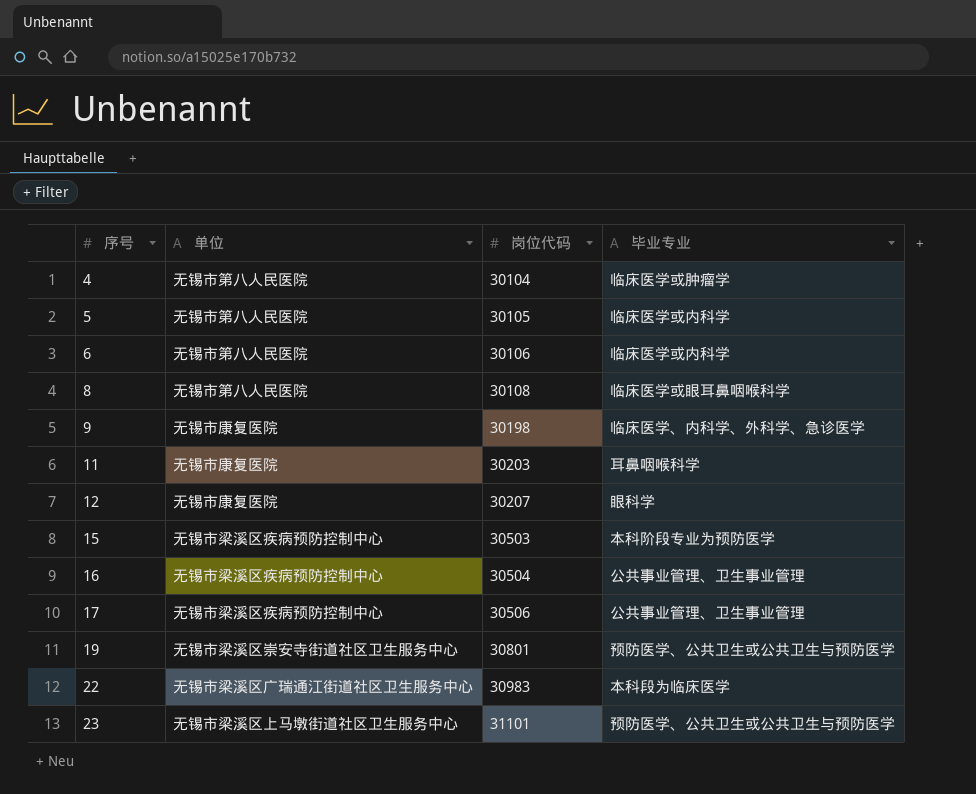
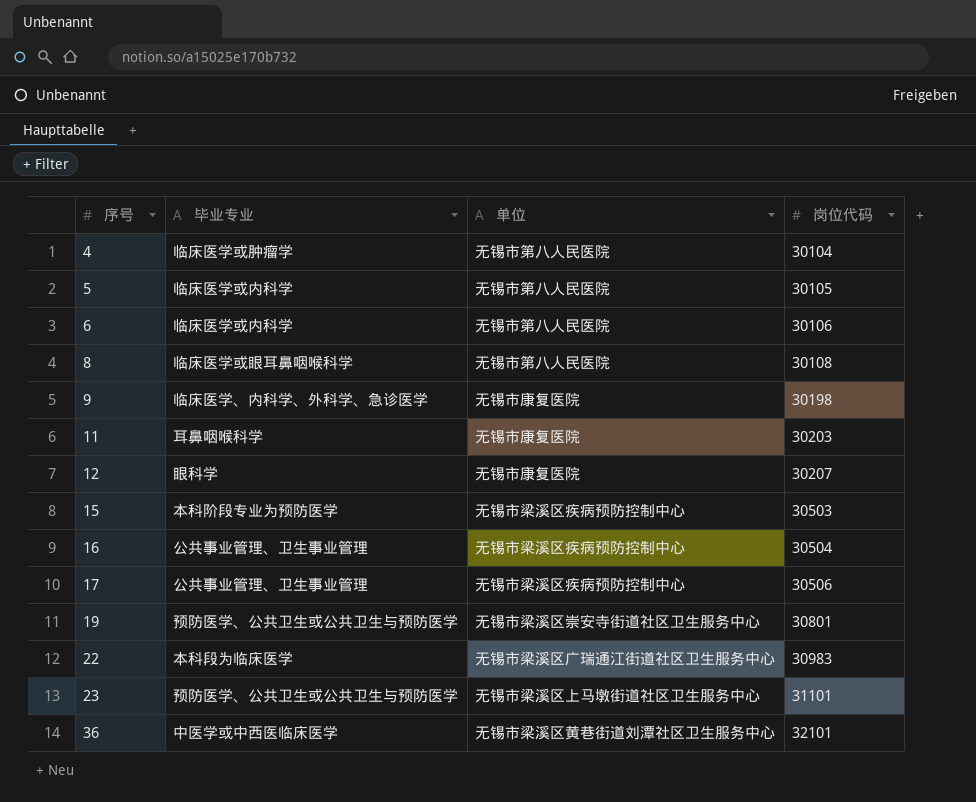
column 毕业专业 | position: 4 -> 2
row 36: none -> 中医学或中西医临床医学 | 无锡市梁溪区黄巷街道刘潭社区卫生服务中心 | 32101

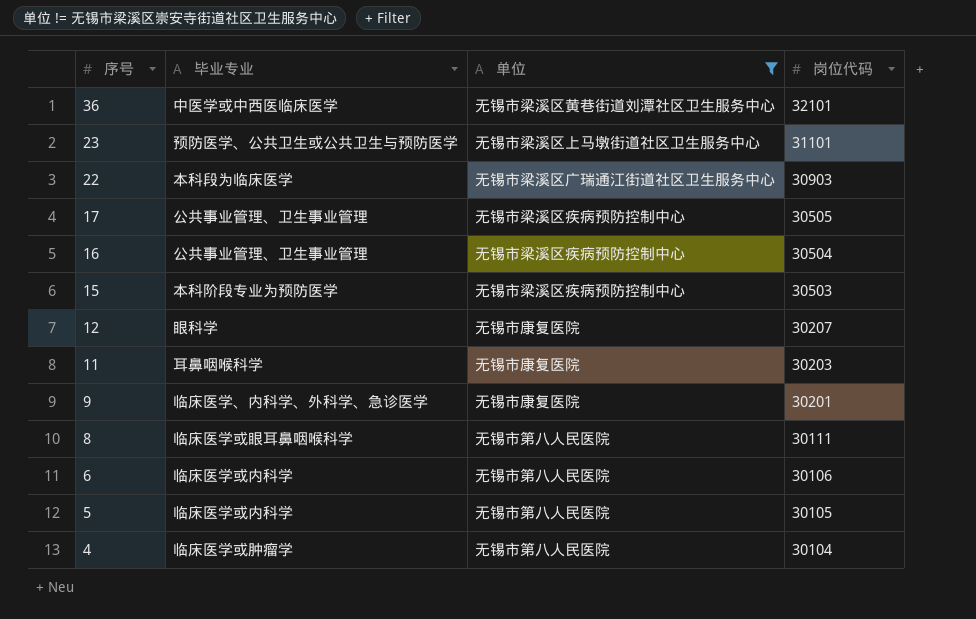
filter: none -> 单位 != 无锡市梁溪区崇安寺街道社区卫生服务中心
row order: 序号 ascending -> 序号 descending
22 | 岗位代码: 30983 -> 30903
17 | 岗位代码: 30506 -> 30505
9 | 岗位代码: 30198 -> 30201
8 | 岗位代码: 30108 -> 30111

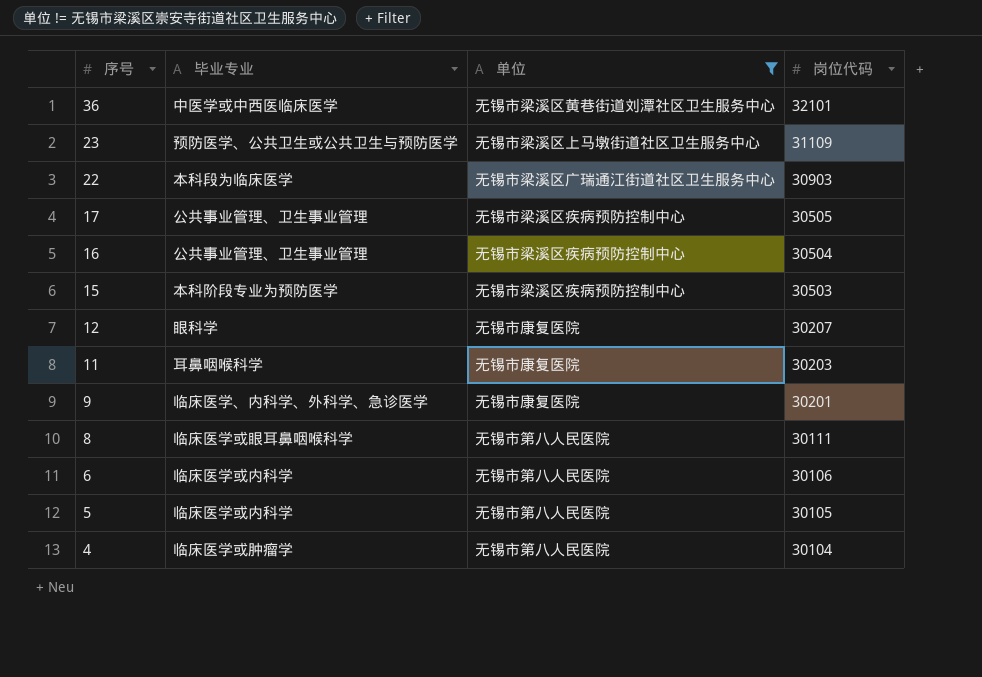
23 | 岗位代码: 31101 -> 31109

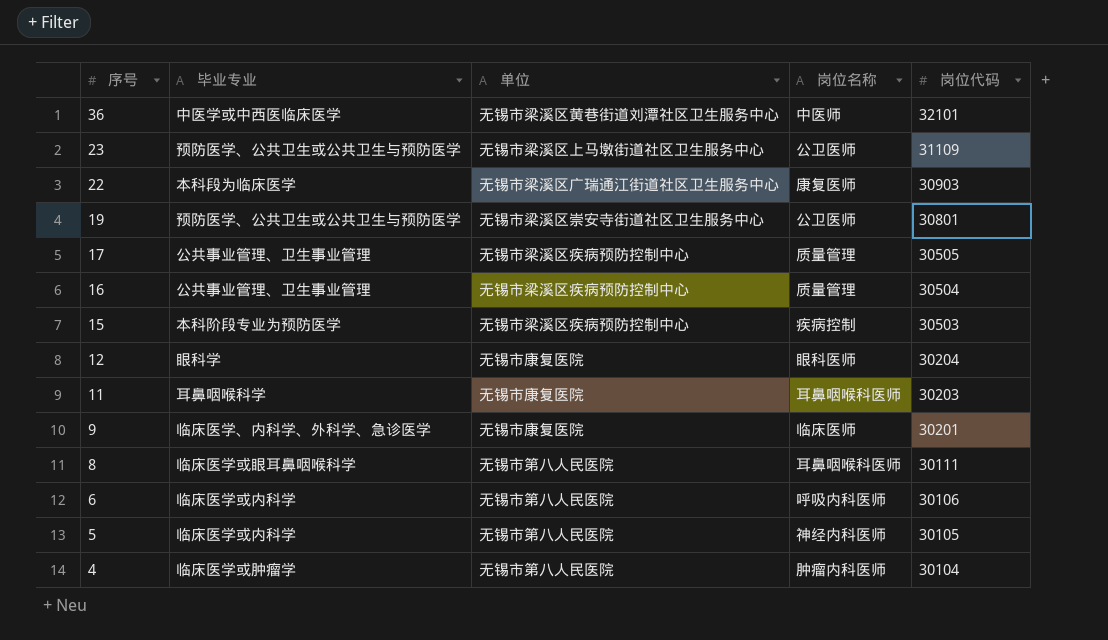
filter: 单位 != 无锡市梁溪区崇安寺街道社区卫生服务中心 -> none
column 岗位名称 | position: none -> 4
12 | 岗位代码: 30207 -> 30204

